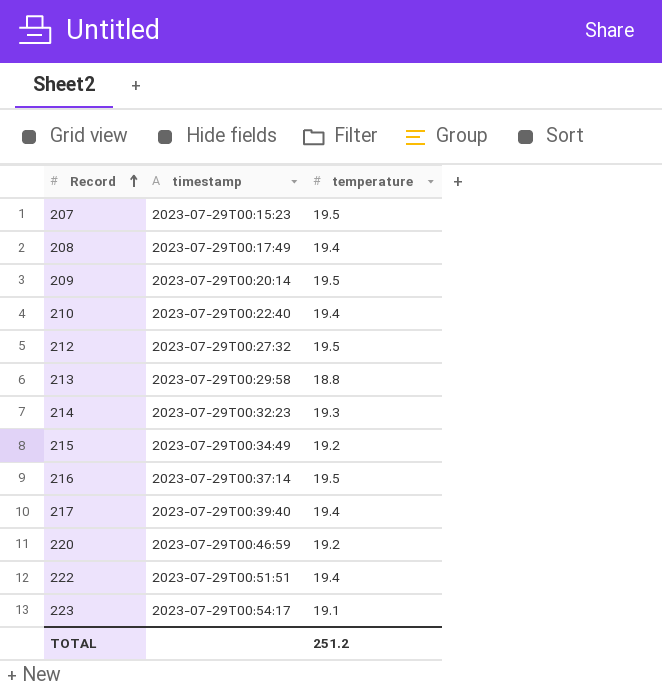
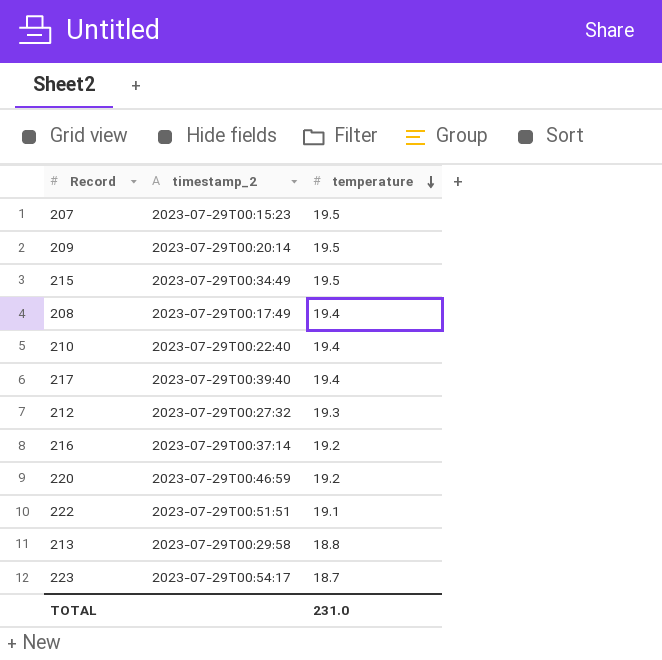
row order: Record ascending -> temperature descending
column name: timestamp -> timestamp_2
row 214: 2023-07-29T00:32:23 | 19.3 -> none
215 | temperature: 19.2 -> 19.5
212 | temperature: 19.5 -> 19.3
216 | temperature: 19.5 -> 19.2
222 | temperature: 19.4 -> 19.1
223 | temperature: 19.1 -> 18.7
TOTAL | temperature: 251.2 -> 231.0

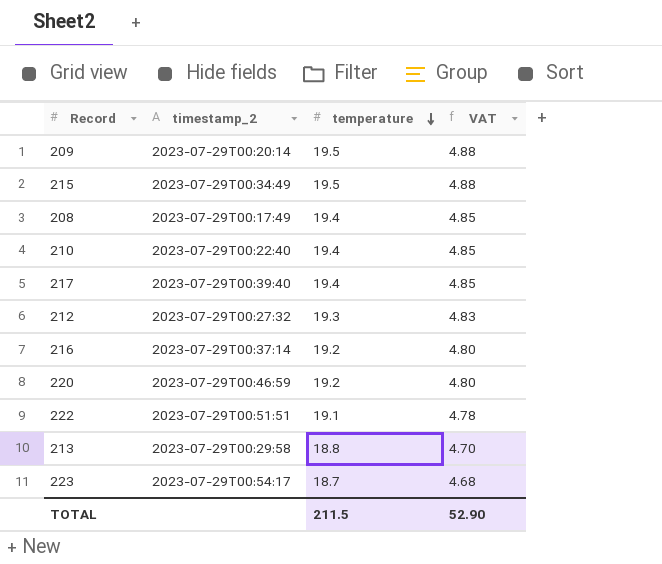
column VAT | formula: none -> [temperature] * 0.25
row 207: 2023-07-29T00:15:23 | 19.5 -> none
TOTAL | temperature: 231.0 -> 211.5

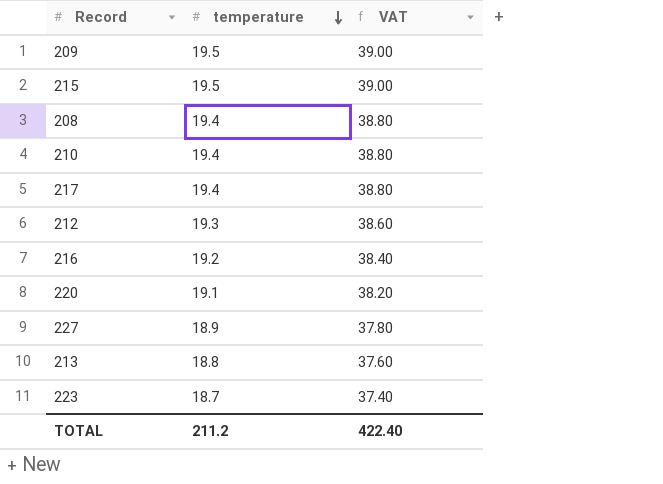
column timestamp_2 | position: 2 -> none
column VAT | formula: [temperature] * 0.25 -> [temperature] * 2
row 222: 2023-07-29T00:51:51 | 19.1 | 4.78 -> none
220 | temperature: 19.2 -> 19.1
row 227: none -> 18.9 | 37.80
TOTAL | temperature: 211.5 -> 211.2
TOTAL | VAT: 52.90 -> 422.40

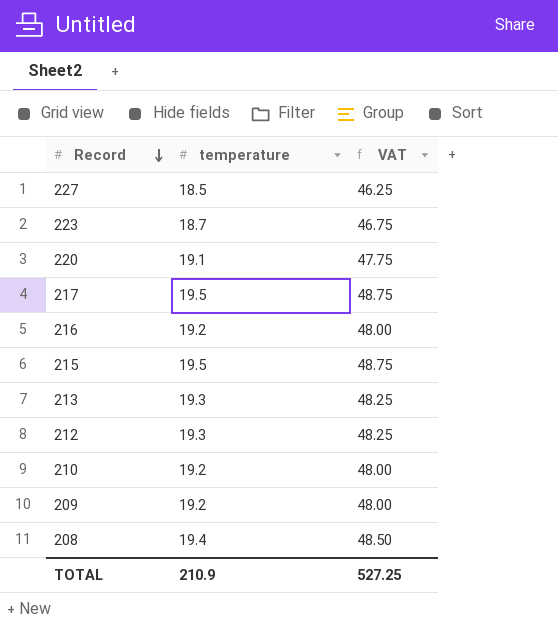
row order: temperature descending -> Record descending
column VAT | formula: [temperature] * 2 -> [temperature] * 2.5
227 | temperature: 18.9 -> 18.5
217 | temperature: 19.4 -> 19.5
213 | temperature: 18.8 -> 19.3
210 | temperature: 19.4 -> 19.2
209 | temperature: 19.5 -> 19.2
TOTAL | temperature: 211.2 -> 210.9
TOTAL | VAT: 422.40 -> 527.25

